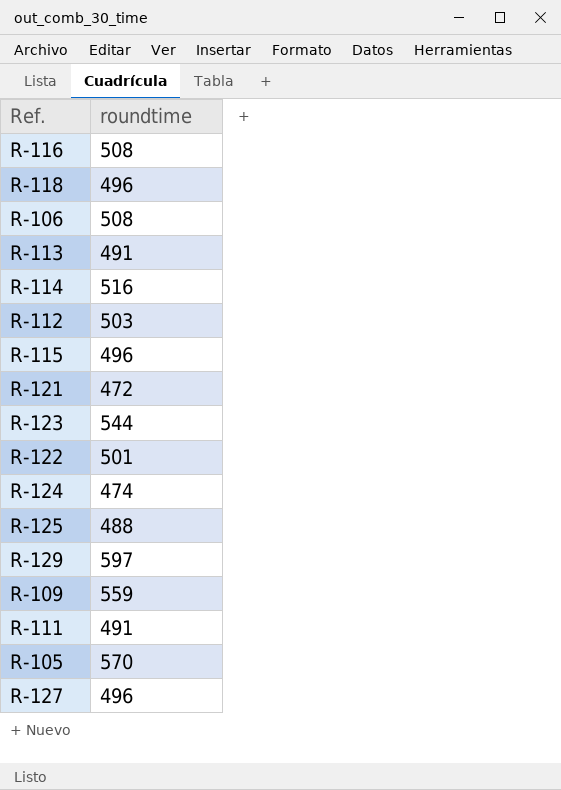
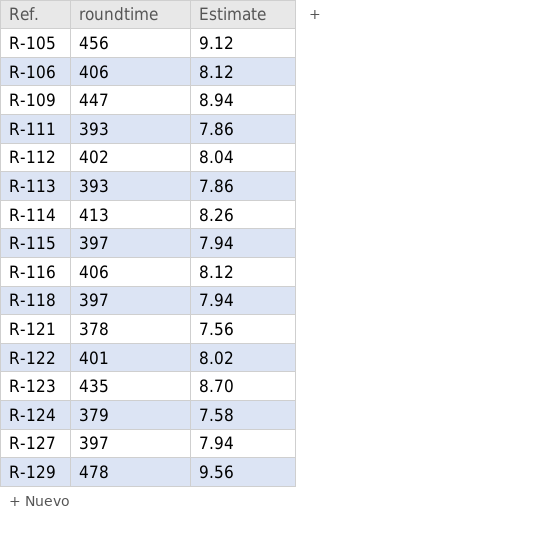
row order: none -> Ref. ascending
column Estimate | formula: none -> [roundtime] * 0.02
row R-125: 488 -> none
R-105 | roundtime: 570 -> 456
R-106 | roundtime: 508 -> 406
R-109 | roundtime: 559 -> 447
R-111 | roundtime: 491 -> 393
R-112 | roundtime: 503 -> 402
R-113 | roundtime: 491 -> 393
R-114 | roundtime: 516 -> 413
R-115 | roundtime: 496 -> 397
R-116 | roundtime: 508 -> 406
R-118 | roundtime: 496 -> 397
R-121 | roundtime: 472 -> 378
R-122 | roundtime: 501 -> 401
R-123 | roundtime: 544 -> 435
R-124 | roundtime: 474 -> 379
R-127 | roundtime: 496 -> 397
R-129 | roundtime: 597 -> 478

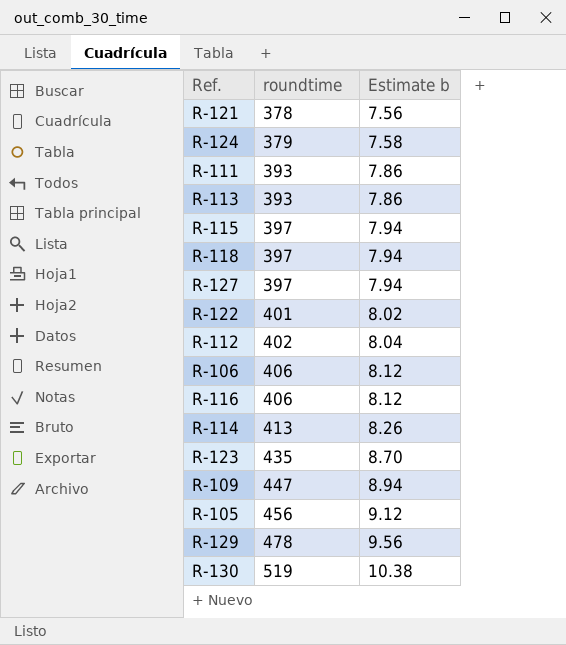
row order: Ref. ascending -> roundtime ascending
column name: Estimate -> Estimate b
row R-130: none -> 519 | 10.38

